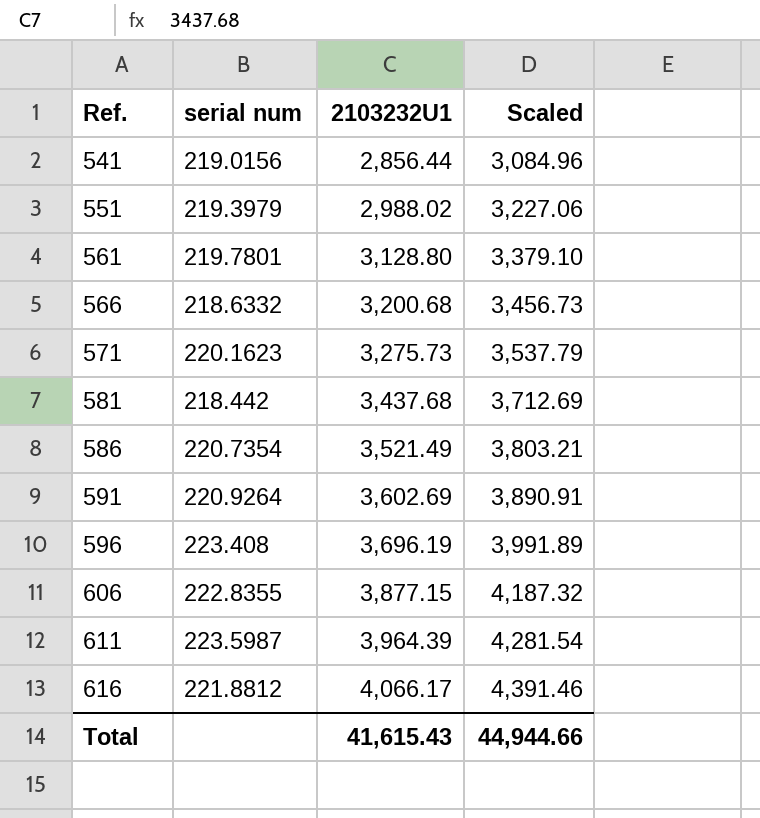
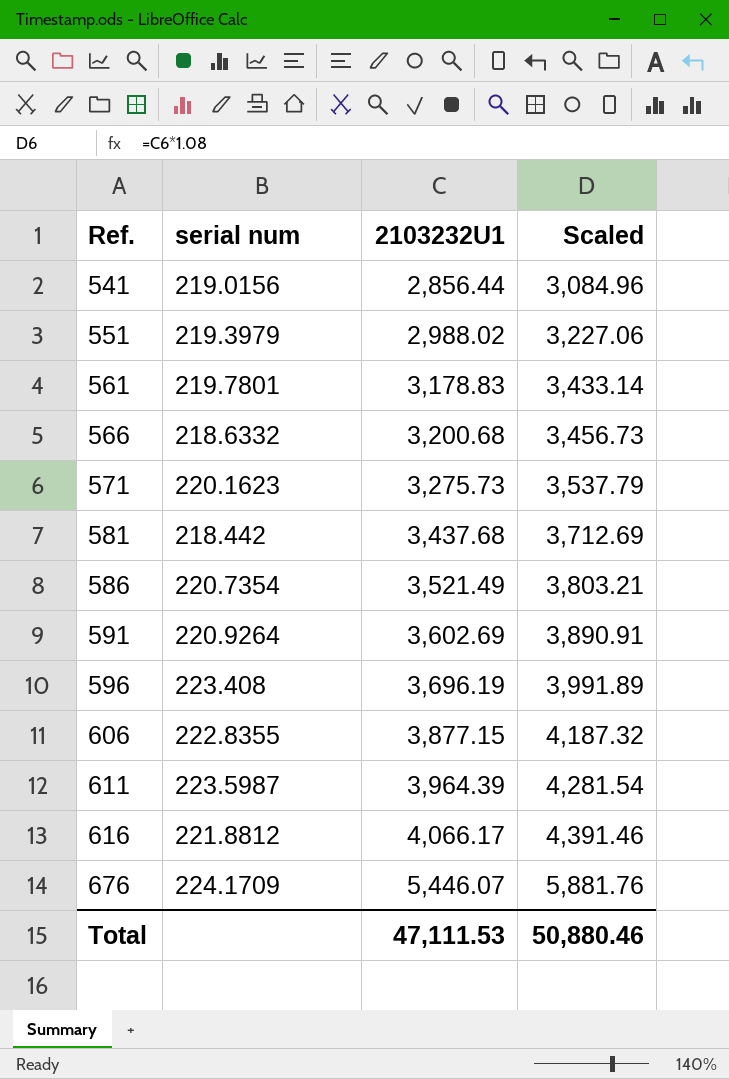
561 | 2103232U1: 3,128.80 -> 3,178.83
561 | Scaled: 3,379.10 -> 3,433.14
row 676: none -> 224.1709 | 5,446.07 | 5,881.76
Total | 2103232U1: 41,615.43 -> 47,111.53
Total | Scaled: 44,944.66 -> 50,880.46

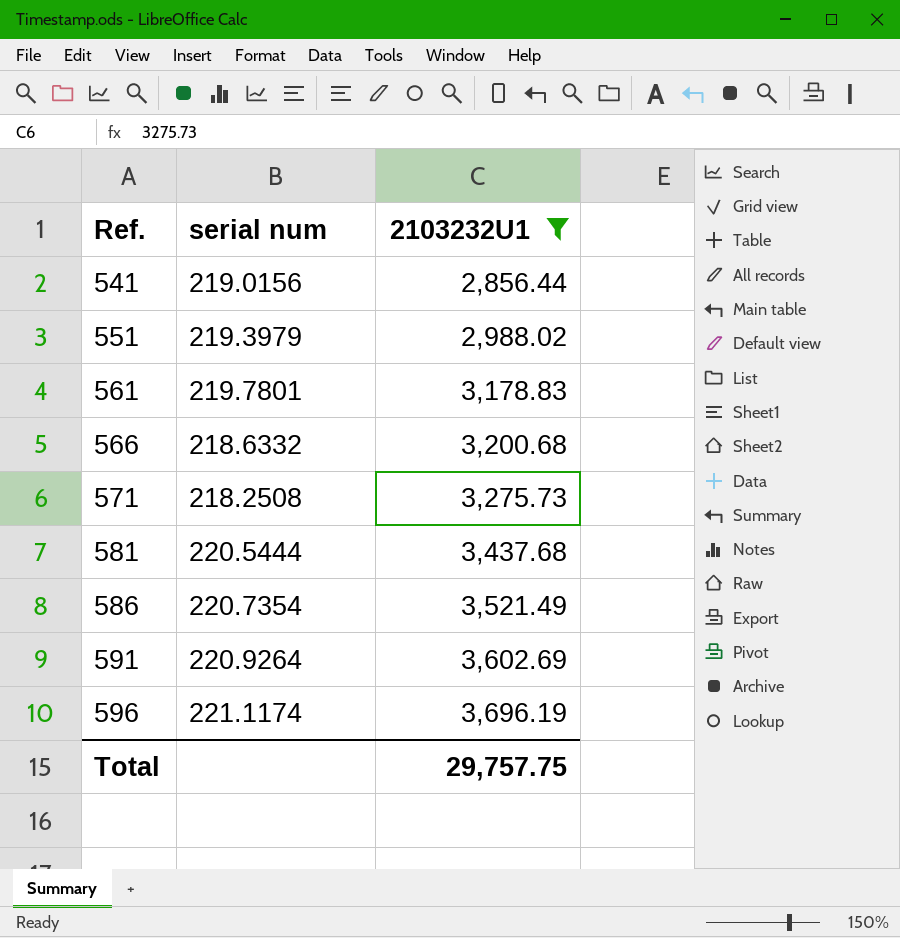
filter: none -> 2103232U1 <= 3,696.19
column Scaled | formula: [2103232U1] * 1.08 -> none
571 | serial num: 220.1623 -> 218.2508
581 | serial num: 218.442 -> 220.5444
596 | serial num: 223.408 -> 221.1174
Total | 2103232U1: 47,111.53 -> 29,757.75

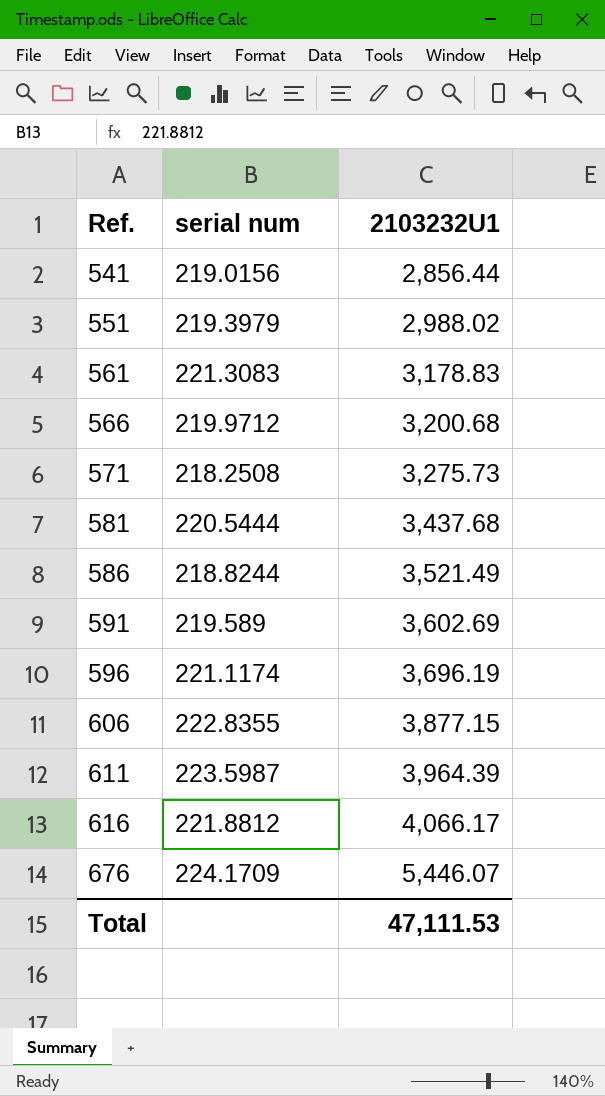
filter: 2103232U1 <= 3,696.19 -> none
561 | serial num: 219.7801 -> 221.3083
566 | serial num: 218.6332 -> 219.9712
586 | serial num: 220.7354 -> 218.8244
591 | serial num: 220.9264 -> 219.589
Total | 2103232U1: 29,757.75 -> 47,111.53

